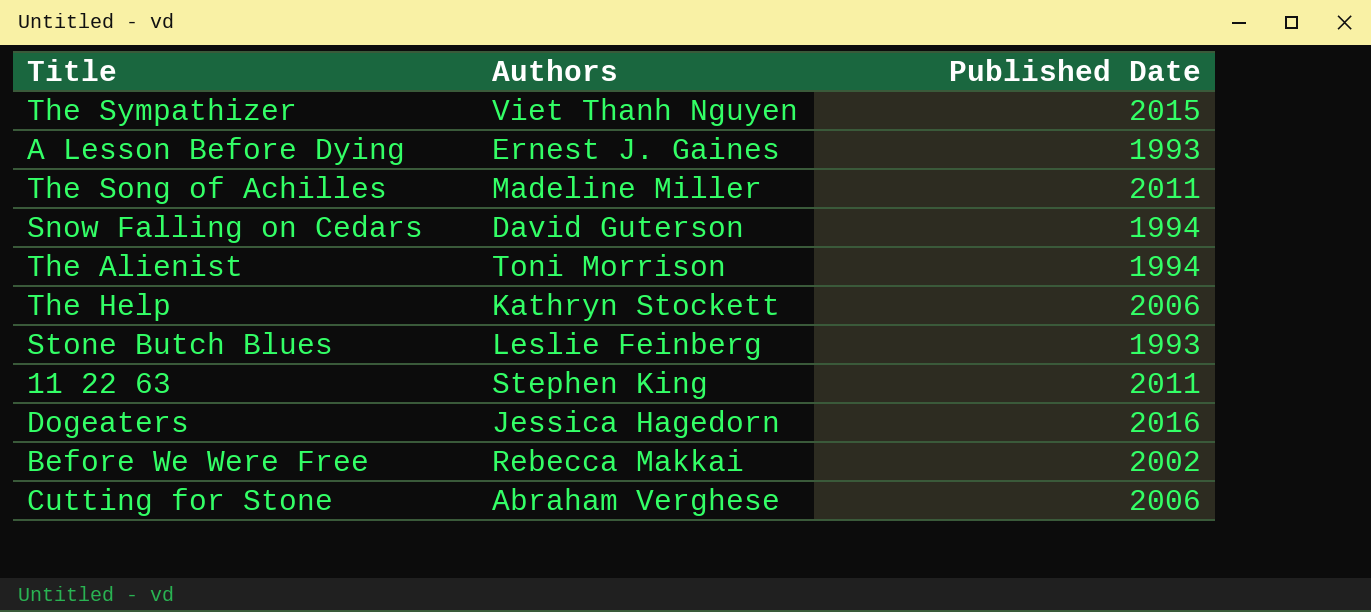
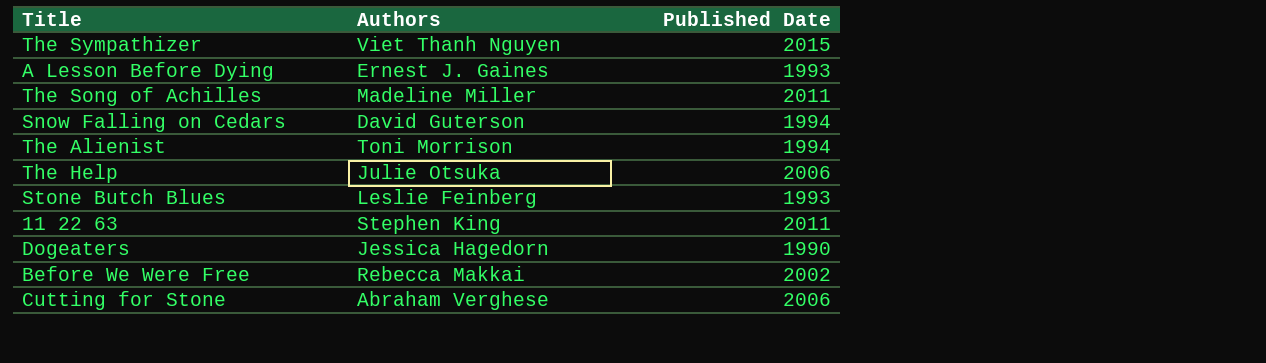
The Help | Authors: Kathryn Stockett -> Julie Otsuka
Dogeaters | Published Date: 2016 -> 1990

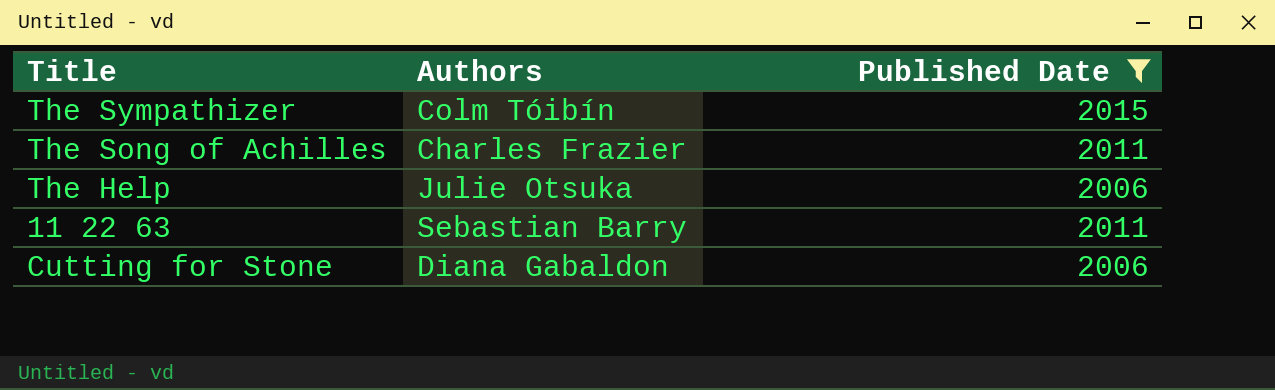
filter: none -> Published Date >= 2006
The Sympathizer | Authors: Viet Thanh Nguyen -> Colm Tóibín
The Song of Achilles | Authors: Madeline Miller -> Charles Frazier
11 22 63 | Authors: Stephen King -> Sebastian Barry
Cutting for Stone | Authors: Abraham Verghese -> Diana Gabaldon

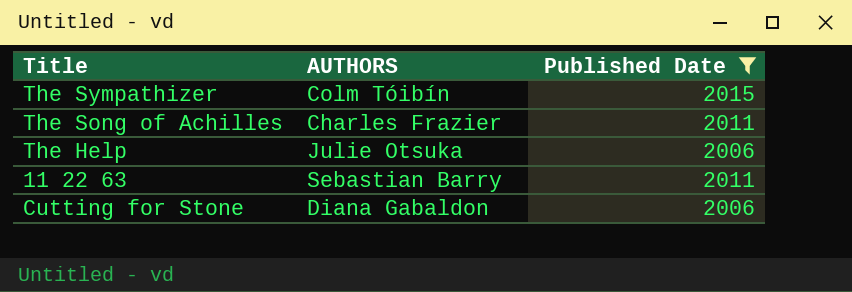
column name: Authors -> AUTHORS

